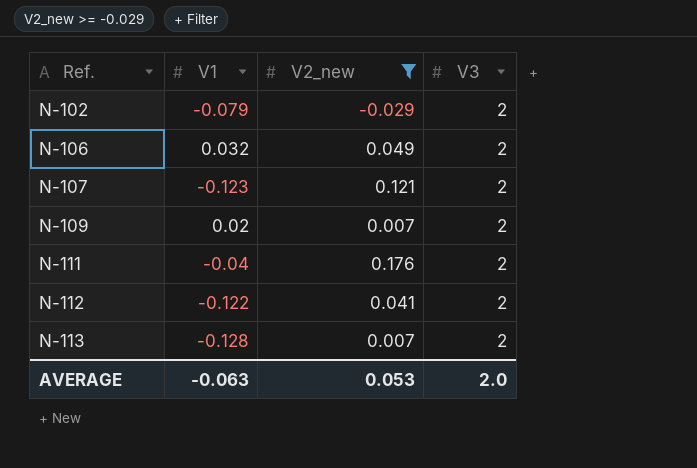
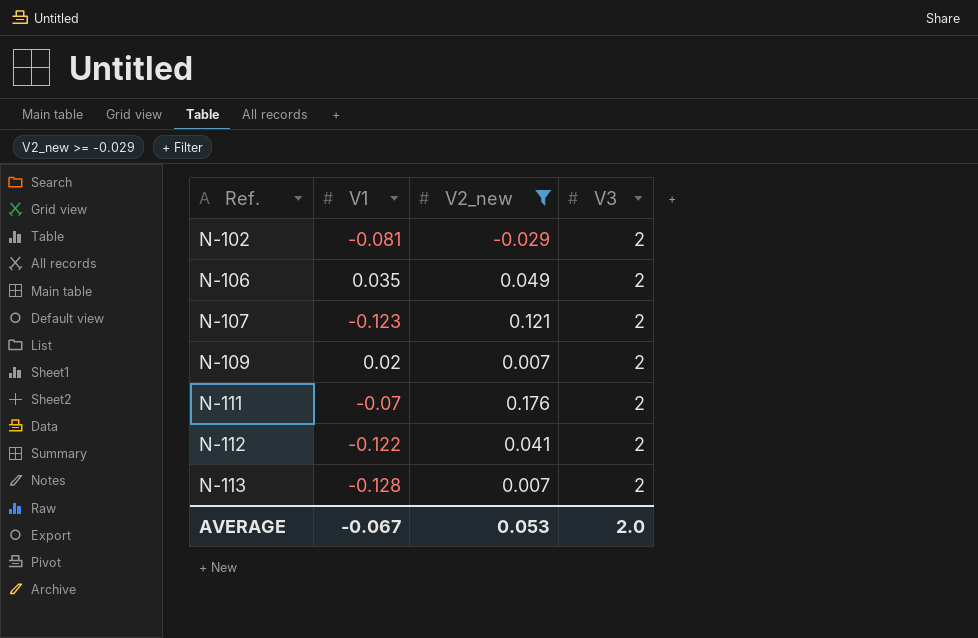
N-102 | V1: -0.079 -> -0.081
N-106 | V1: 0.032 -> 0.035
N-111 | V1: -0.04 -> -0.07
AVERAGE | V1: -0.063 -> -0.067

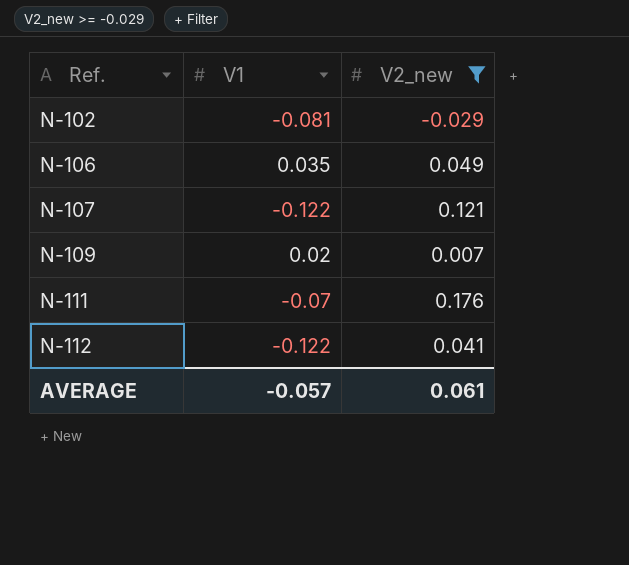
column V3 | position: 4 -> none
row N-113: -0.128 | 0.007 | 2 -> none
N-107 | V1: -0.123 -> -0.122
AVERAGE | V1: -0.067 -> -0.057
AVERAGE | V2_new: 0.053 -> 0.061

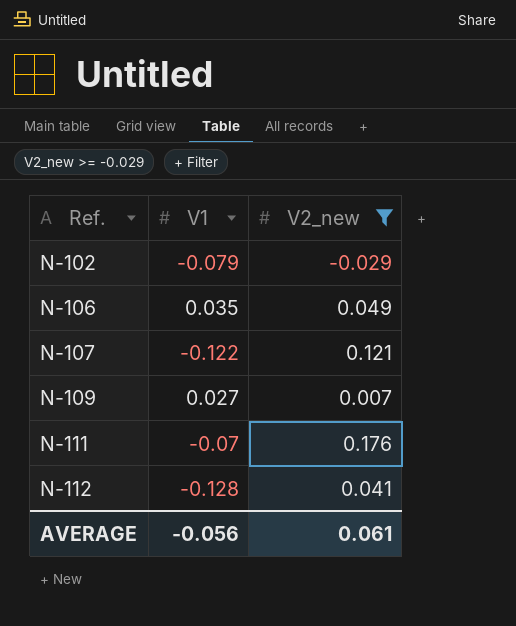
N-102 | V1: -0.081 -> -0.079
N-109 | V1: 0.02 -> 0.027
N-112 | V1: -0.122 -> -0.128
AVERAGE | V1: -0.057 -> -0.056

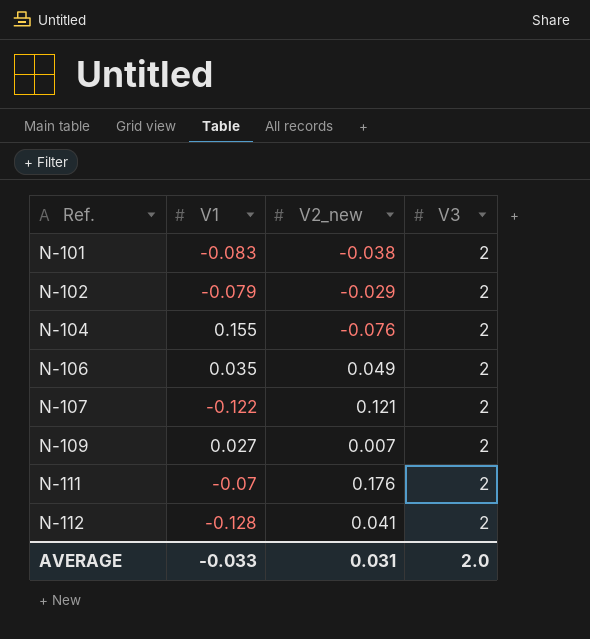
filter: V2_new >= -0.029 -> none
column V3 | position: none -> 4
AVERAGE | V1: -0.056 -> -0.033
AVERAGE | V2_new: 0.061 -> 0.031

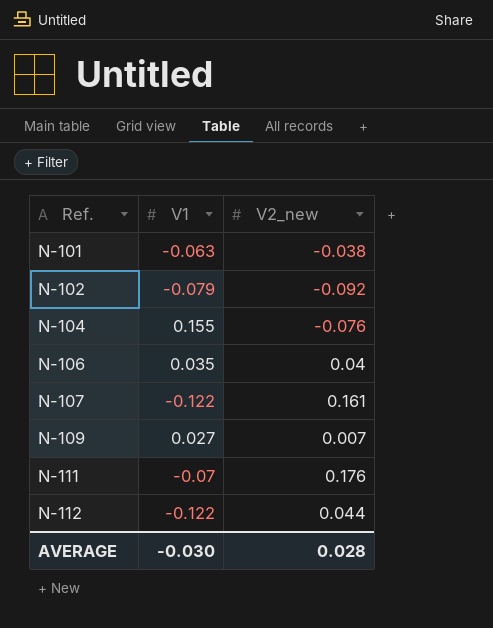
column V3 | position: 4 -> none
N-101 | V1: -0.083 -> -0.063
N-102 | V2_new: -0.029 -> -0.092
N-106 | V2_new: 0.049 -> 0.04
N-107 | V2_new: 0.121 -> 0.161
N-112 | V1: -0.128 -> -0.122
N-112 | V2_new: 0.041 -> 0.044
AVERAGE | V1: -0.033 -> -0.030
AVERAGE | V2_new: 0.031 -> 0.028

